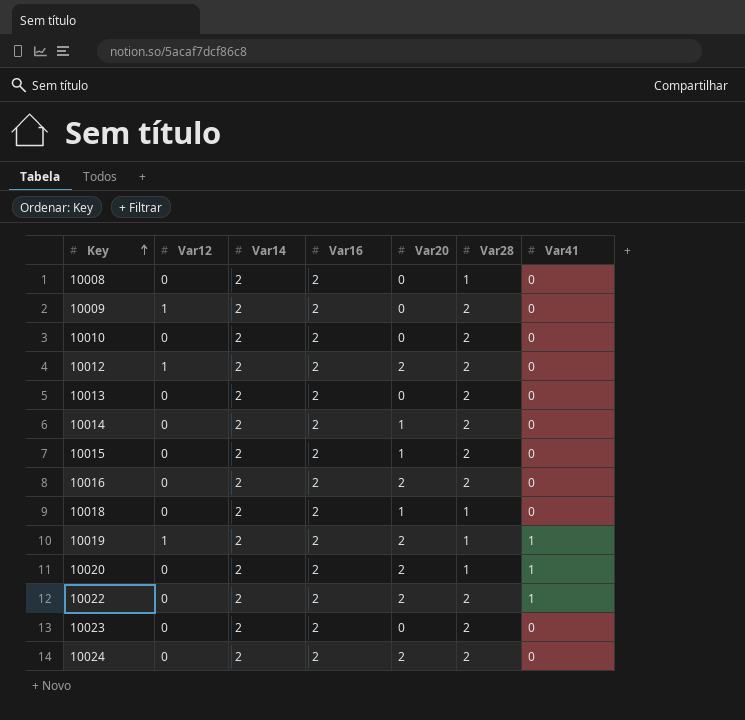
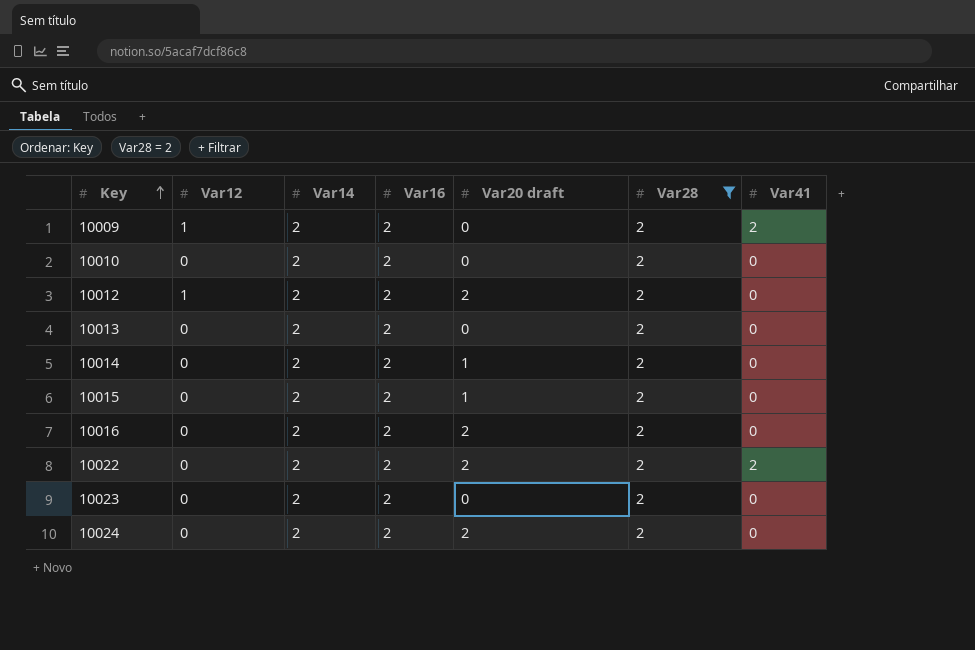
filter: none -> Var28 = 2
column name: Var20 -> Var20 draft
10009 | Var41: 0 -> 2
10022 | Var41: 1 -> 2

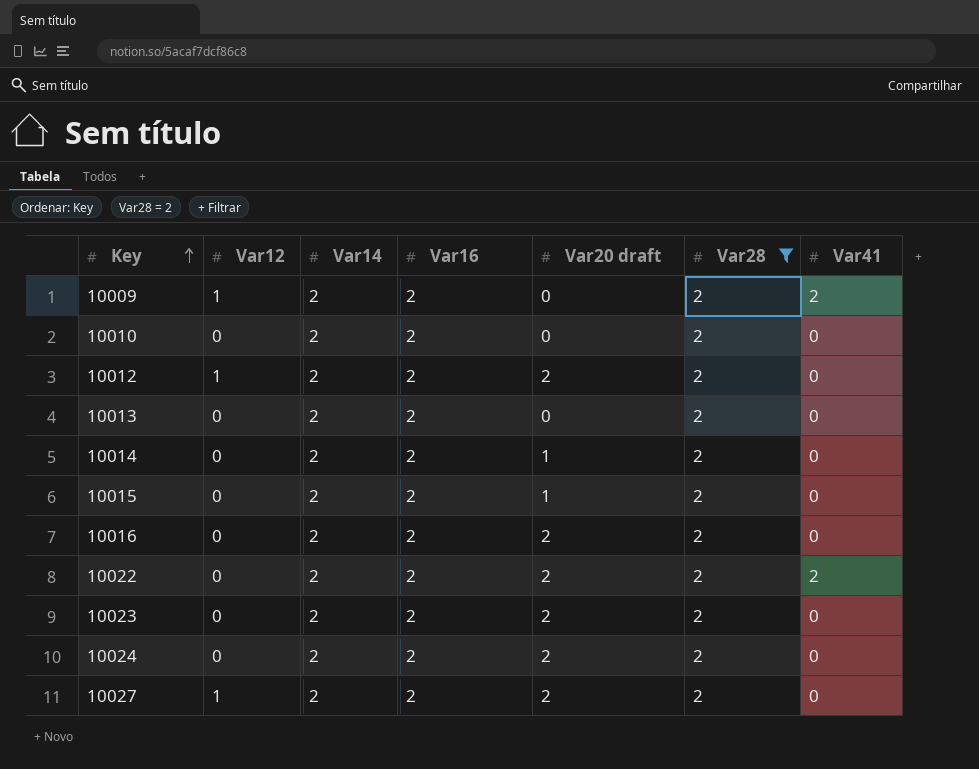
10023 | Var20 draft: 0 -> 2
row 10027: none -> 1 | 2 | 2 | 2 | 2 | 0

